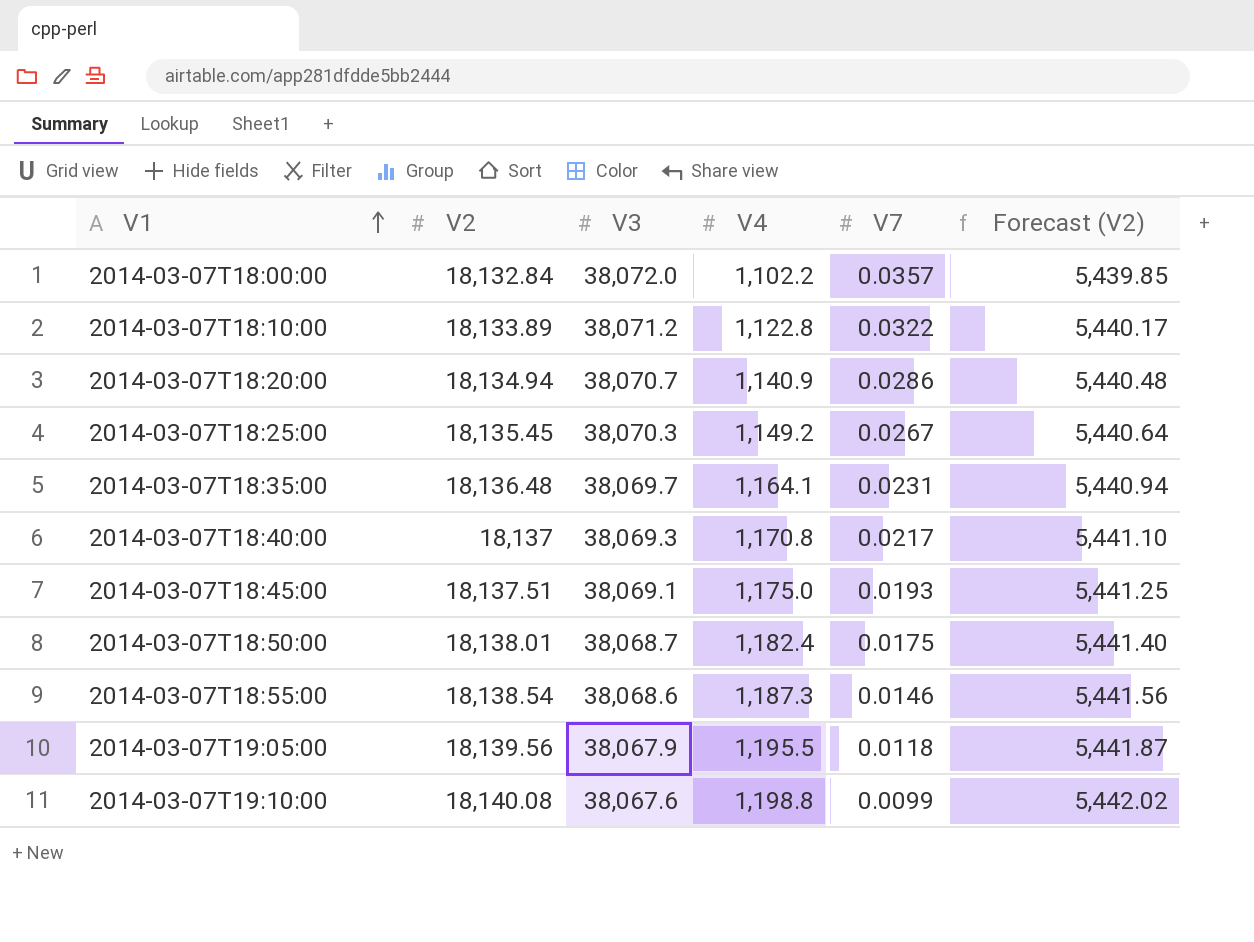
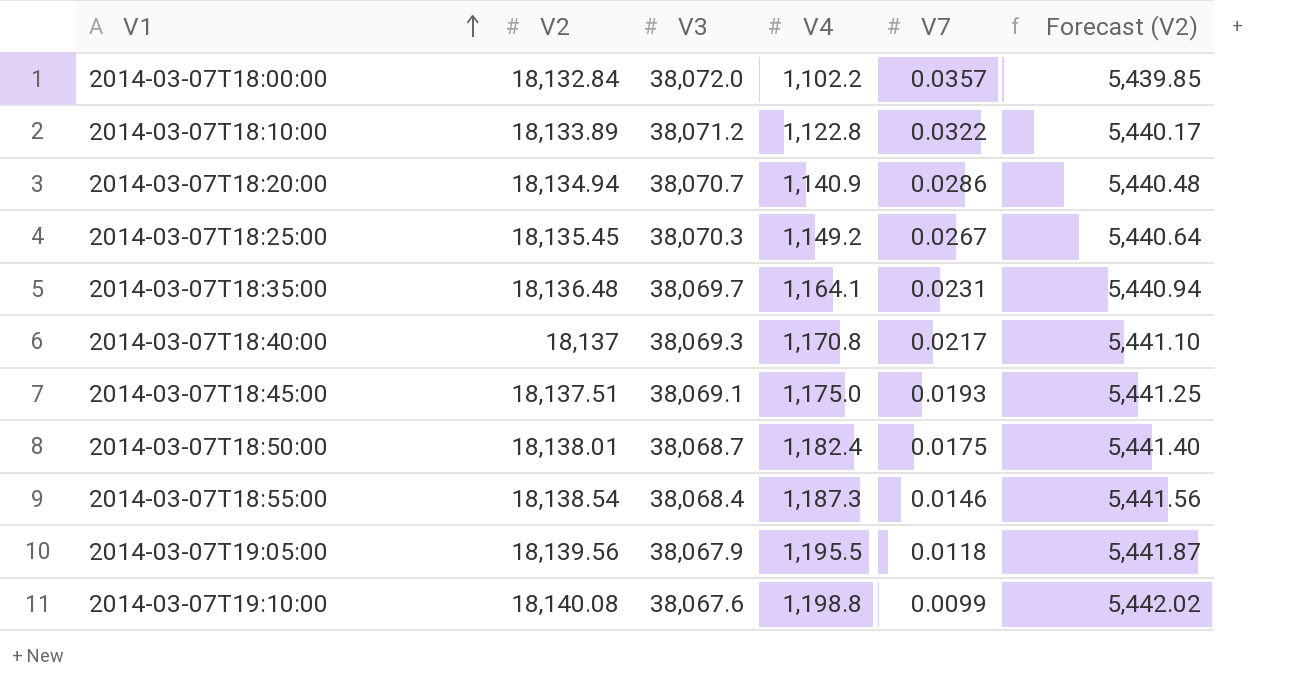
2014-03-07T18:55:00 | V3: 38,068.6 -> 38,068.4

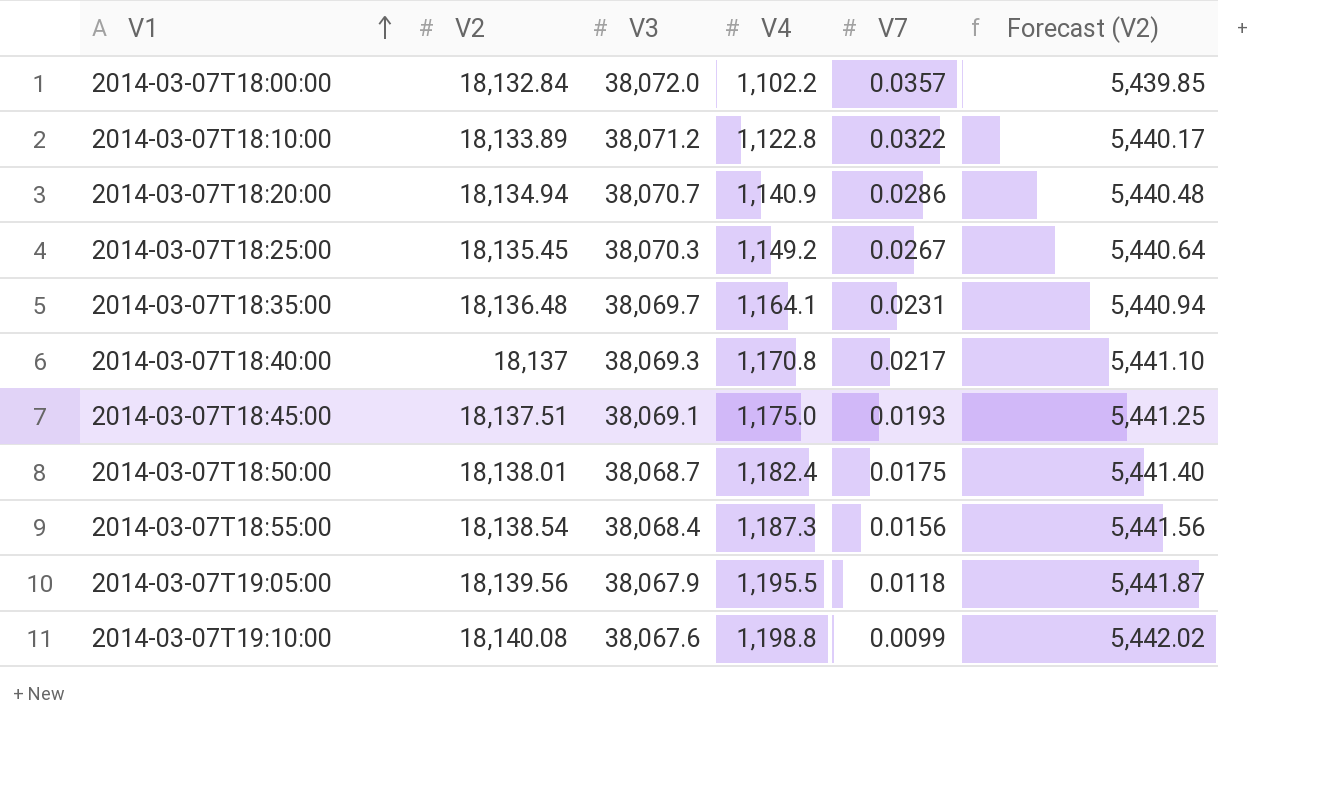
2014-03-07T18:55:00 | V7: 0.0146 -> 0.0156

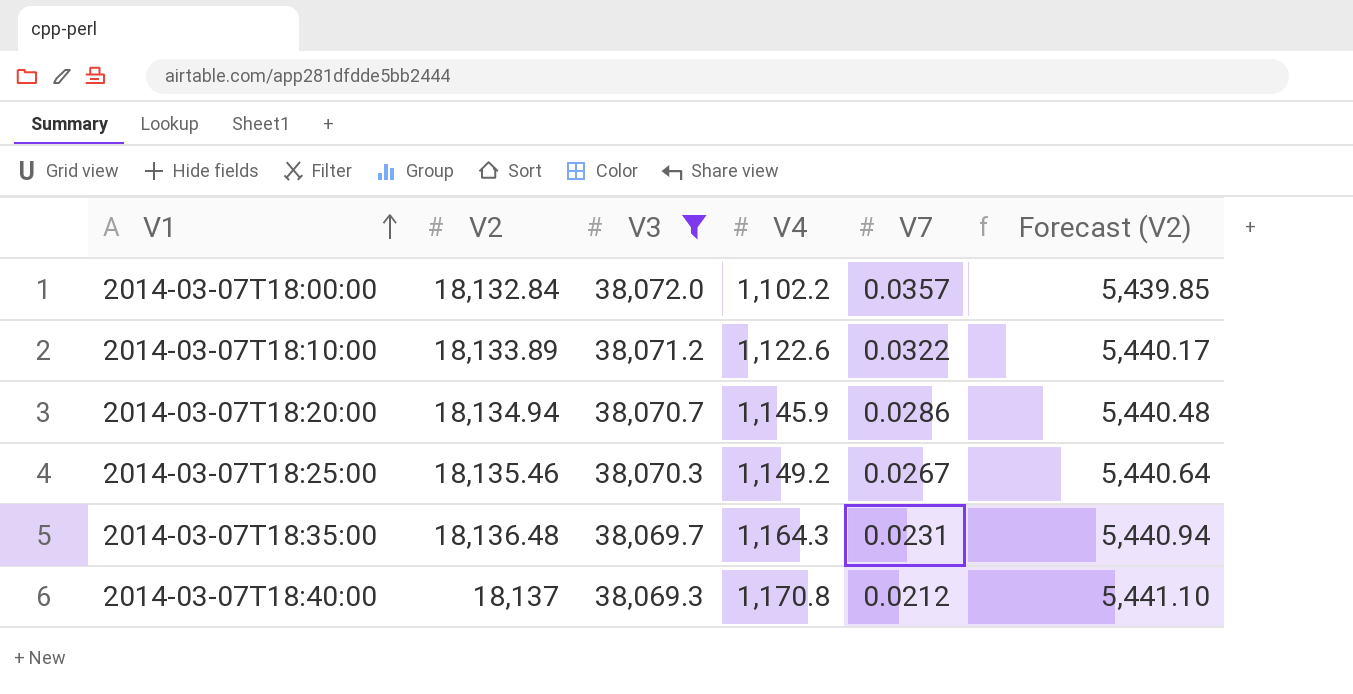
filter: none -> V3 >= 38,069.3
2014-03-07T18:10:00 | V4: 1,122.8 -> 1,122.6
2014-03-07T18:20:00 | V4: 1,140.9 -> 1,145.9
2014-03-07T18:25:00 | V2: 18,135.45 -> 18,135.46
2014-03-07T18:35:00 | V4: 1,164.1 -> 1,164.3
2014-03-07T18:40:00 | V7: 0.0217 -> 0.0212

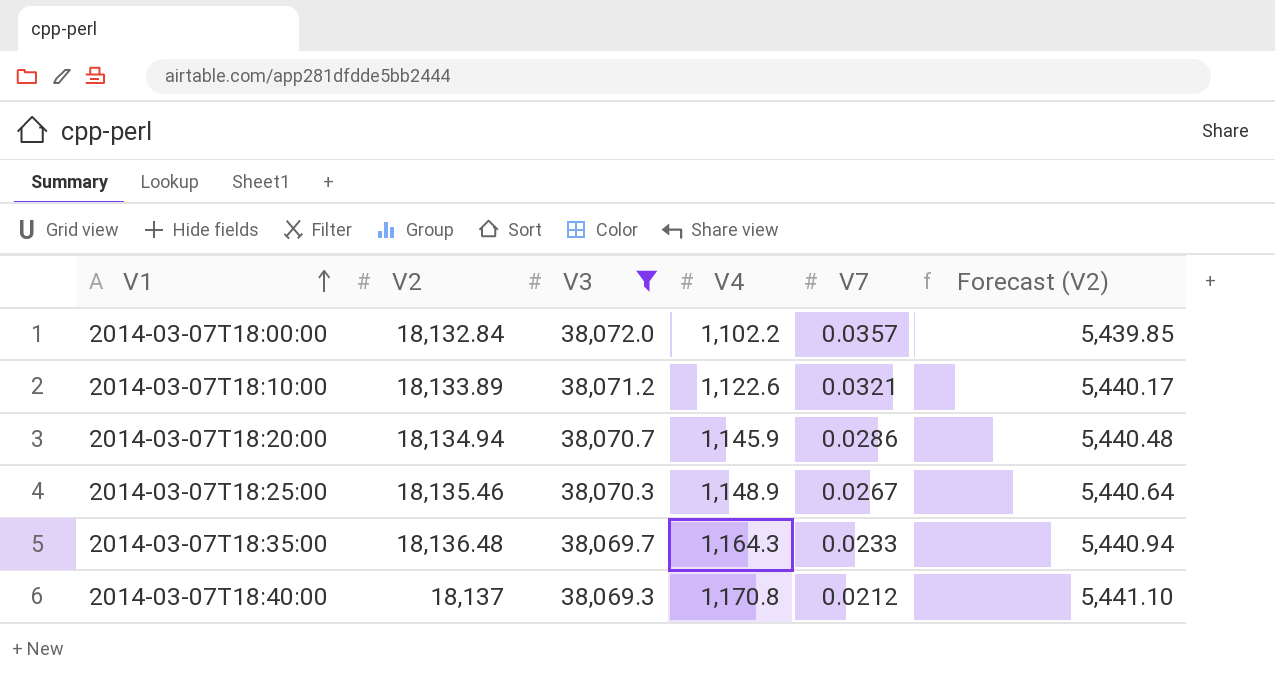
2014-03-07T18:10:00 | V7: 0.0322 -> 0.0321
2014-03-07T18:25:00 | V4: 1,149.2 -> 1,148.9
2014-03-07T18:35:00 | V7: 0.0231 -> 0.0233

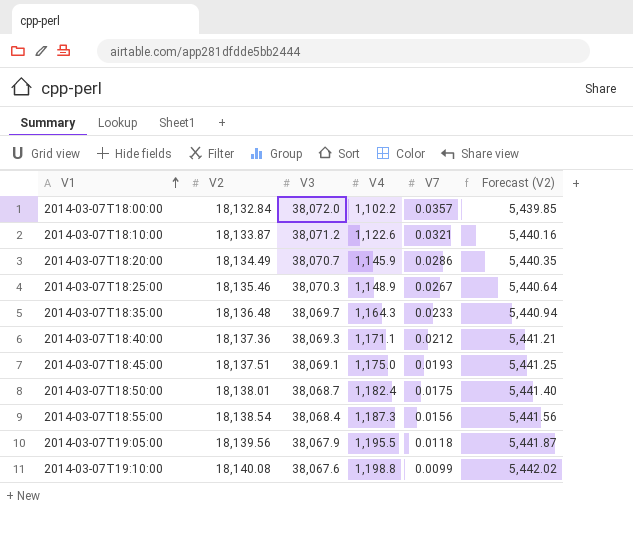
filter: V3 >= 38,069.3 -> none
2014-03-07T18:10:00 | V2: 18,133.89 -> 18,133.87
2014-03-07T18:10:00 | Forecast (V2): 5,440.17 -> 5,440.16
2014-03-07T18:20:00 | V2: 18,134.94 -> 18,134.49
2014-03-07T18:20:00 | Forecast (V2): 5,440.48 -> 5,440.35
2014-03-07T18:40:00 | V2: 18,137 -> 18,137.36
2014-03-07T18:40:00 | V4: 1,170.8 -> 1,171.1
2014-03-07T18:40:00 | Forecast (V2): 5,441.10 -> 5,441.21

